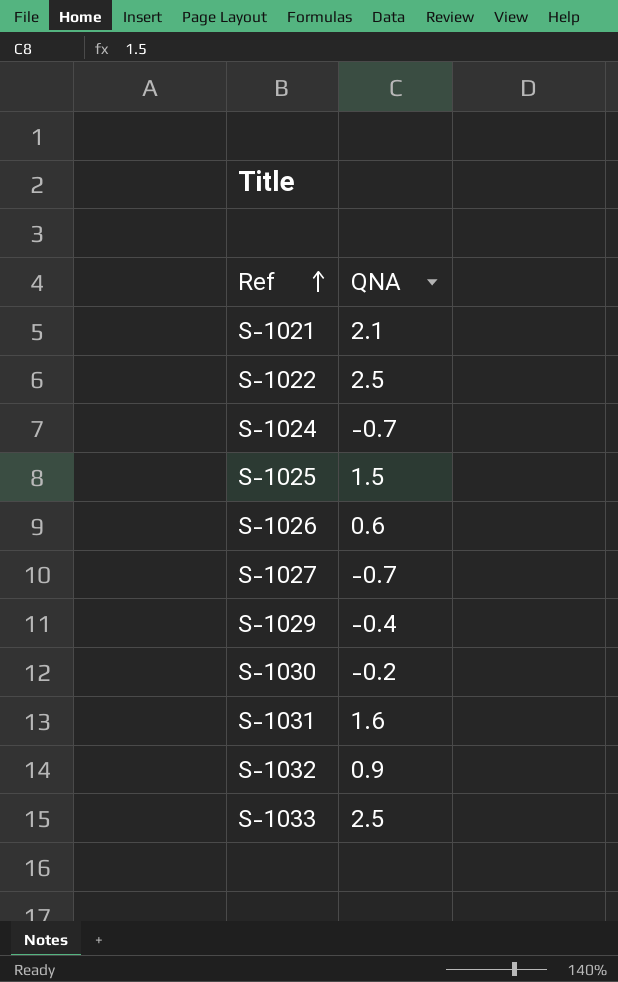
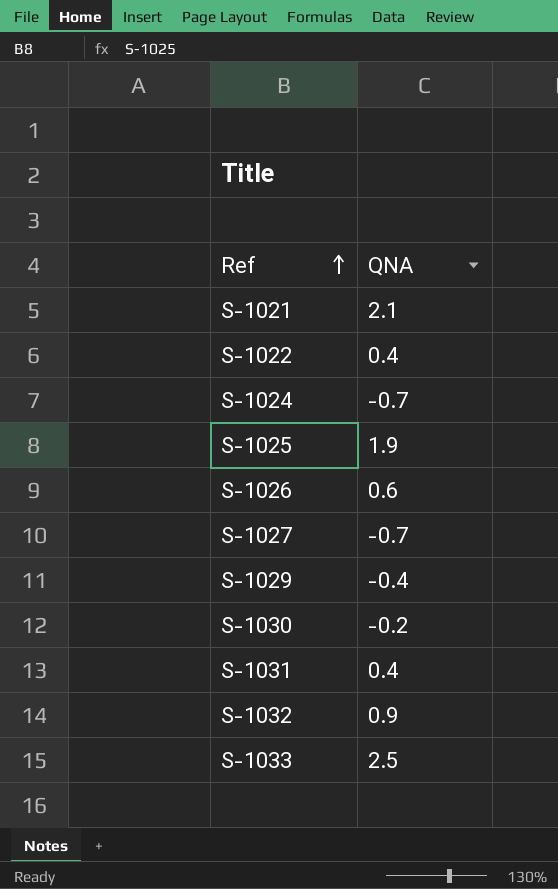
S-1022 | QNA: 2.5 -> 0.4
S-1025 | QNA: 1.5 -> 1.9
S-1031 | QNA: 1.6 -> 0.4

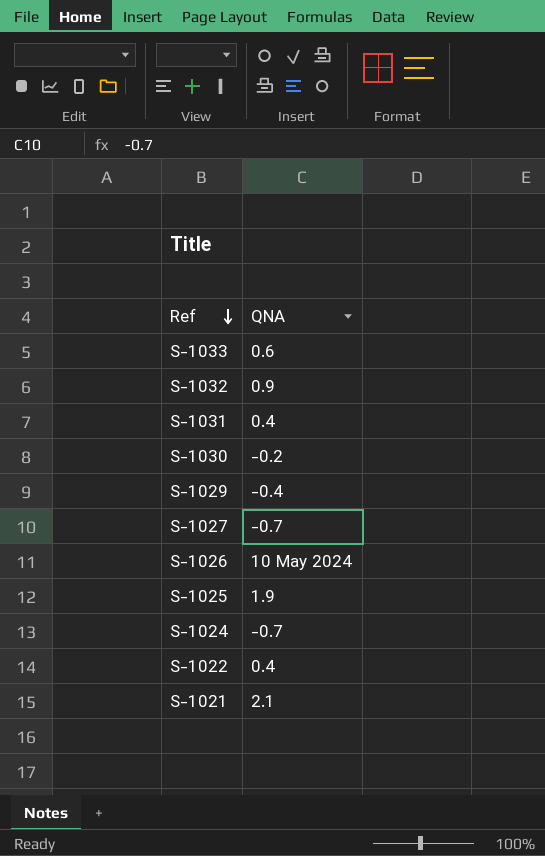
row order: Ref ascending -> Ref descending
S-1033 | QNA: 2.5 -> 0.6
S-1026 | QNA: 0.6 -> 10 May 2024

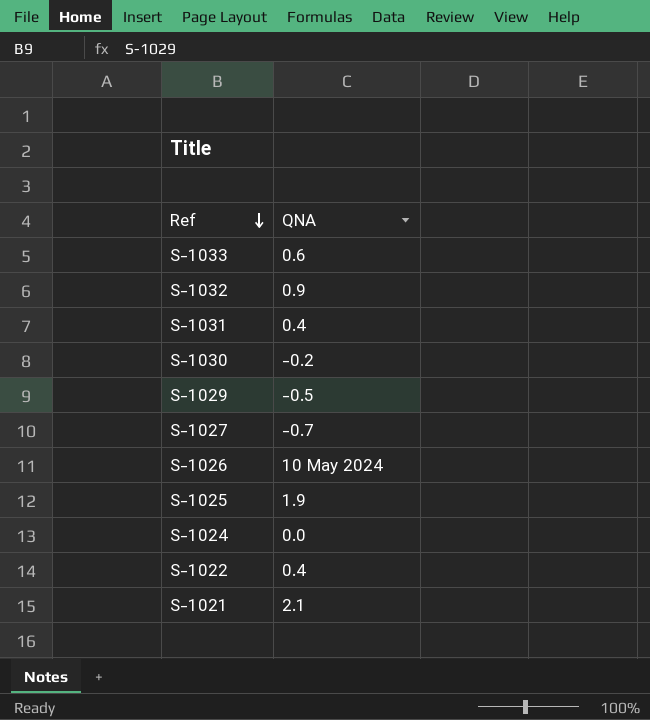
S-1029 | QNA: -0.4 -> -0.5
S-1024 | QNA: -0.7 -> 0.0

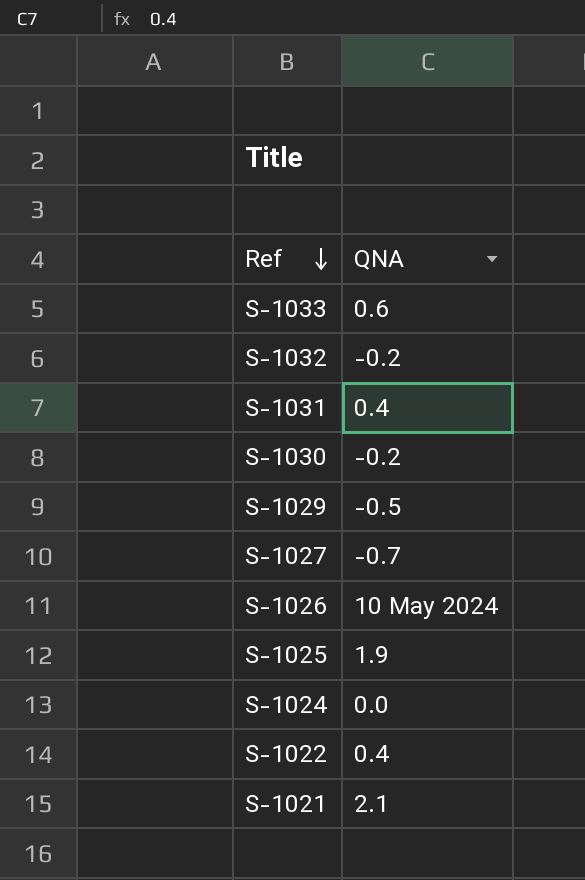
S-1032 | QNA: 0.9 -> -0.2

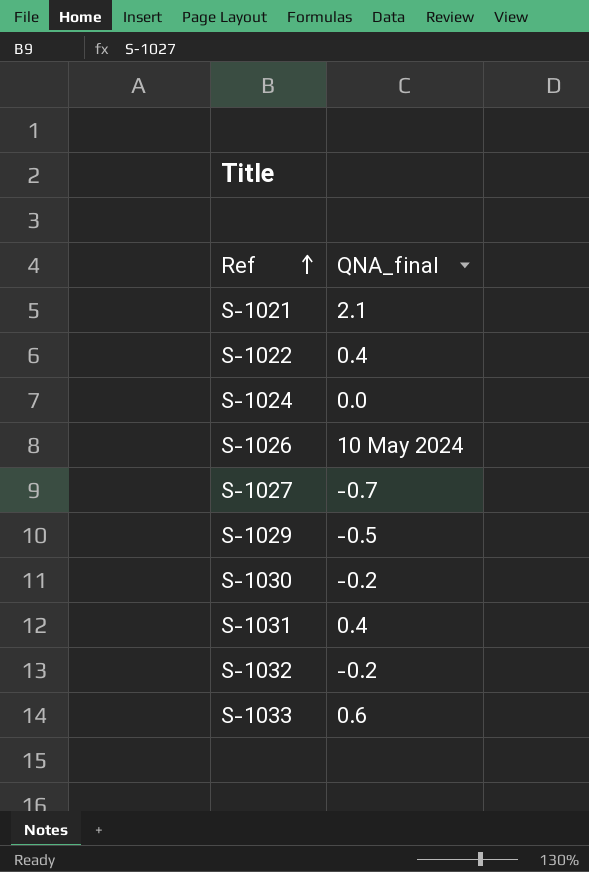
row order: Ref descending -> Ref ascending
column name: QNA -> QNA_final
row S-1025: 1.9 -> none

